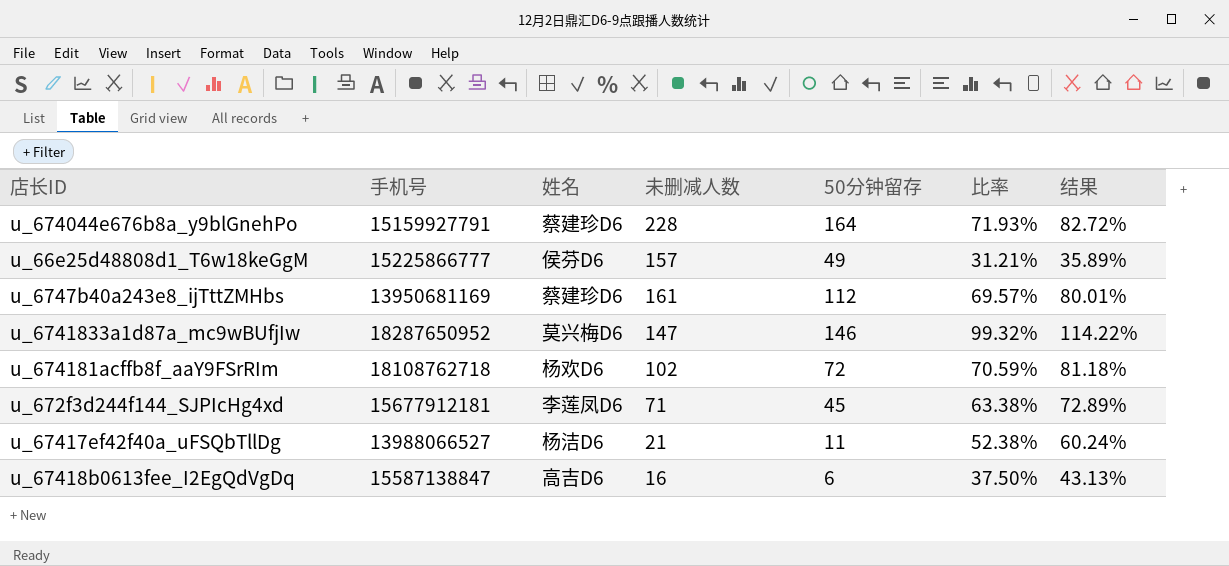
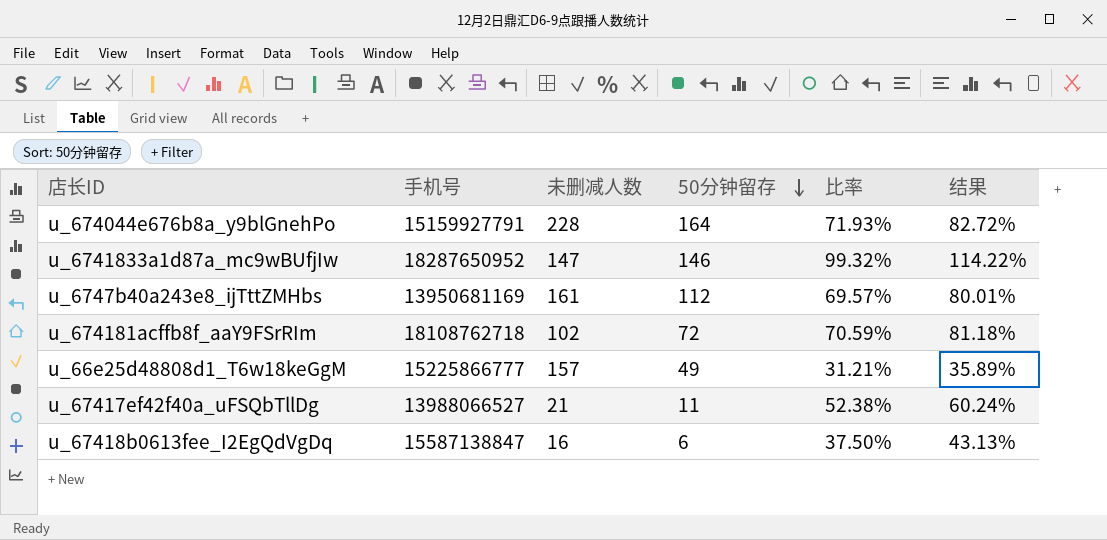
row order: none -> 50分钟留存 descending
column 姓名 | position: 3 -> none
row u_672f3d244f144_SJPIcHg4xd: 15677912181 | 李莲凤D6 | 71 | 45 | 63.38% | 72.89% -> none

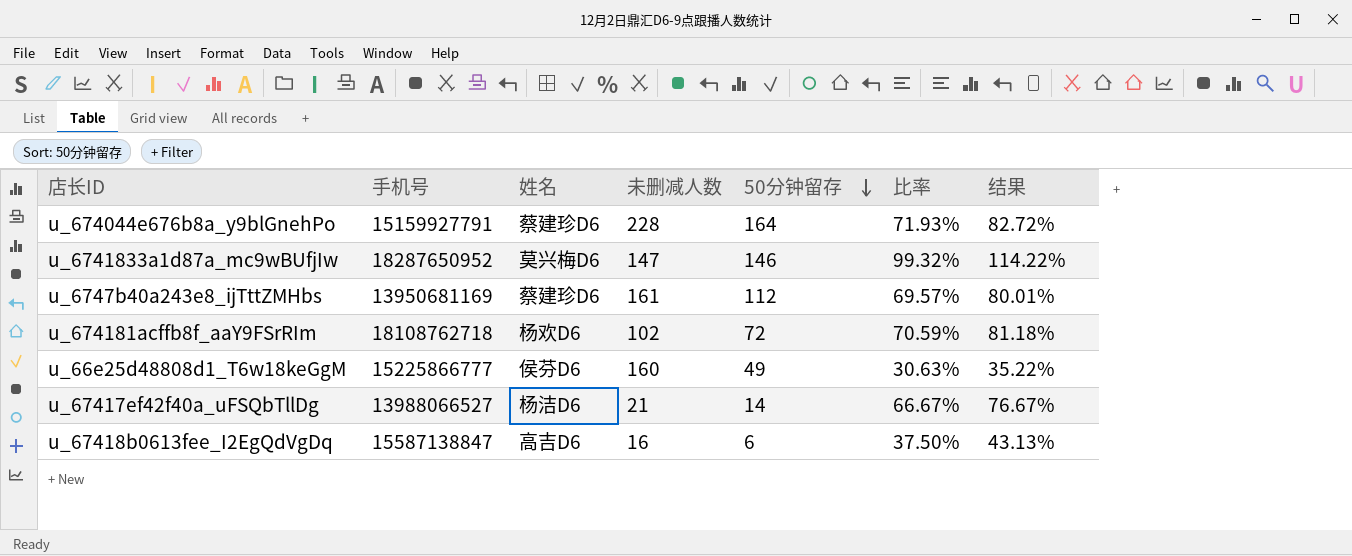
column 姓名 | position: none -> 3
u_66e25d48808d1_T6w18keGgM | 未删减人数: 157 -> 160
u_66e25d48808d1_T6w18keGgM | 比率: 31.21% -> 30.63%
u_66e25d48808d1_T6w18keGgM | 结果: 35.89% -> 35.22%
u_67417ef42f40a_uFSQbTllDg | 50分钟留存: 11 -> 14
u_67417ef42f40a_uFSQbTllDg | 比率: 52.38% -> 66.67%
u_67417ef42f40a_uFSQbTllDg | 结果: 60.24% -> 76.67%

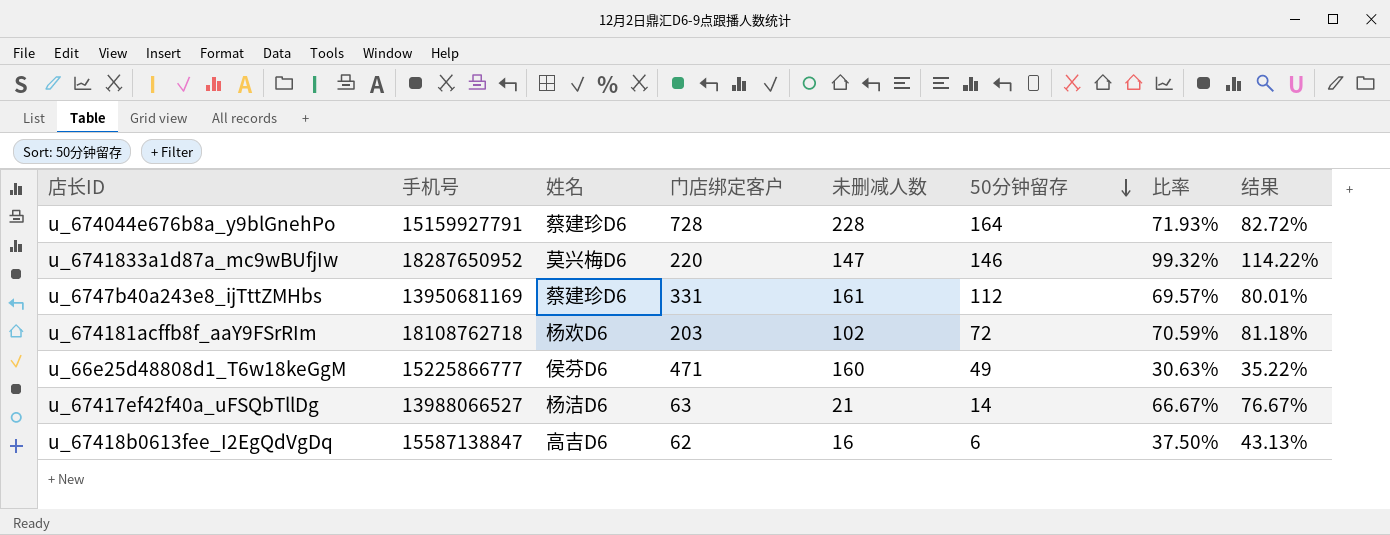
column 门店绑定客户 | position: none -> 4

